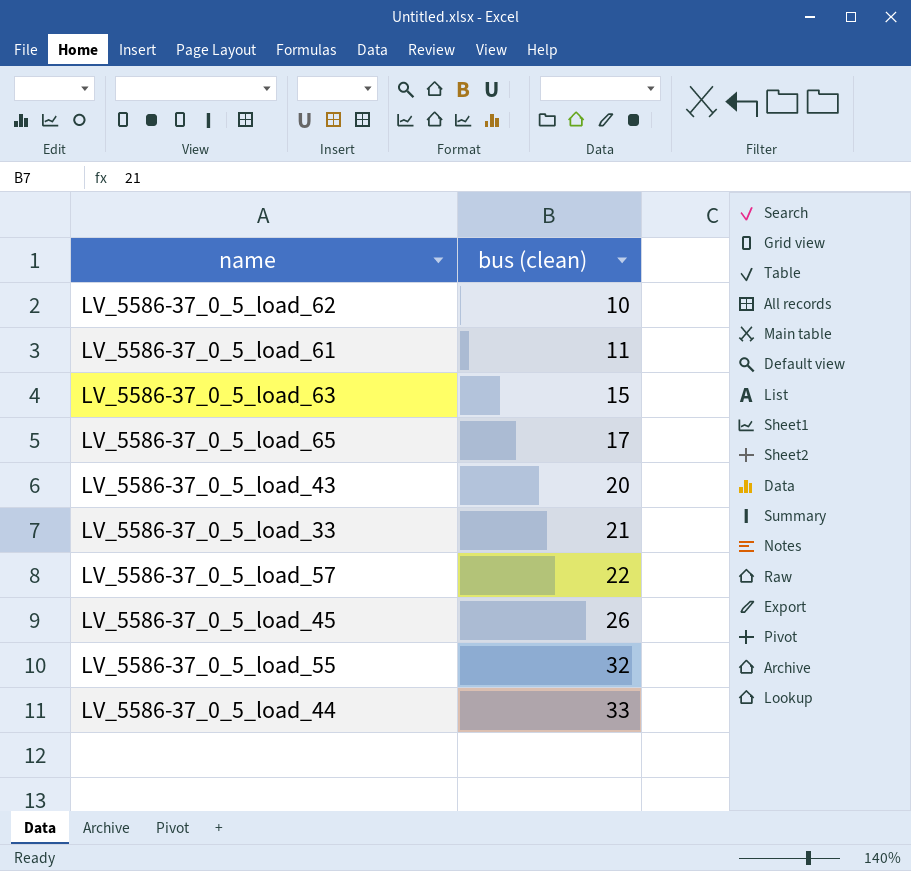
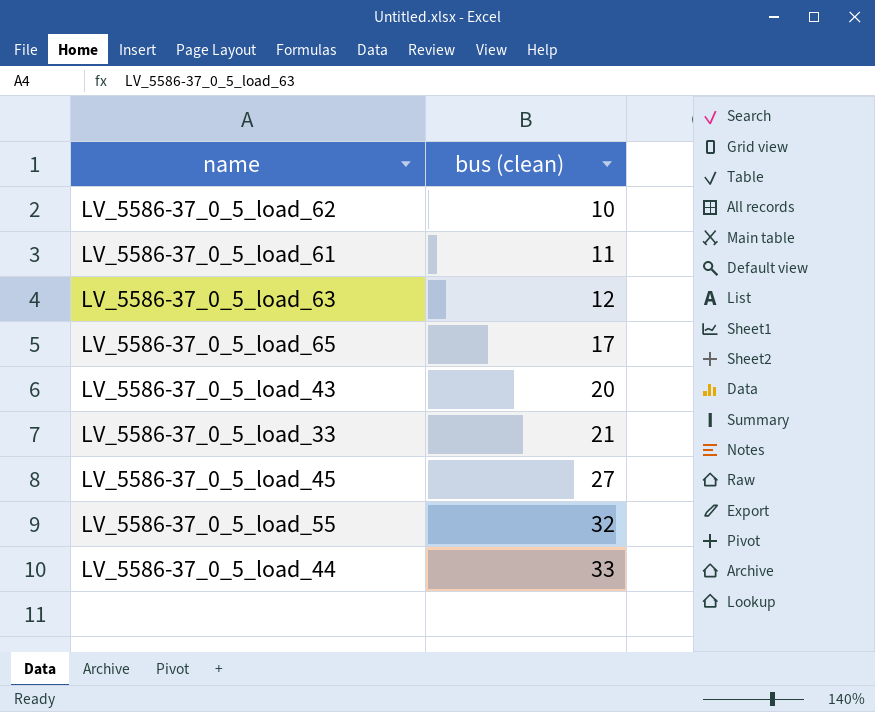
row LV_5586-37_0_5_load_57: 22 -> none
LV_5586-37_0_5_load_63 | bus (clean): 15 -> 12
LV_5586-37_0_5_load_45 | bus (clean): 26 -> 27

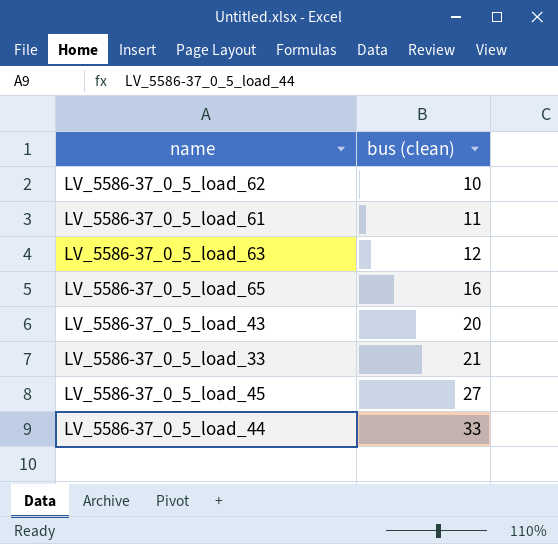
row LV_5586-37_0_5_load_55: 32 -> none
LV_5586-37_0_5_load_65 | bus (clean): 17 -> 16

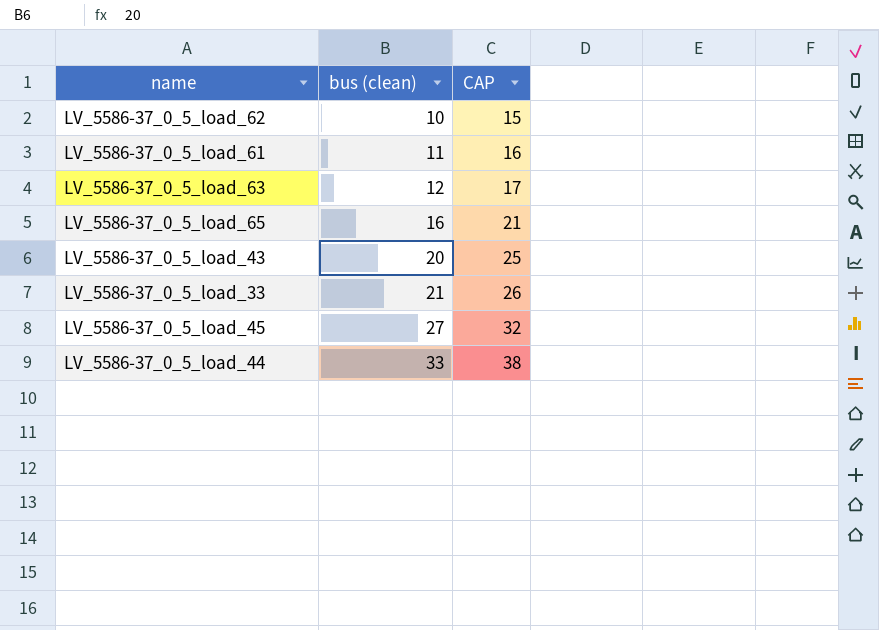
column CAP | formula: none -> [bus (clean)] + 5

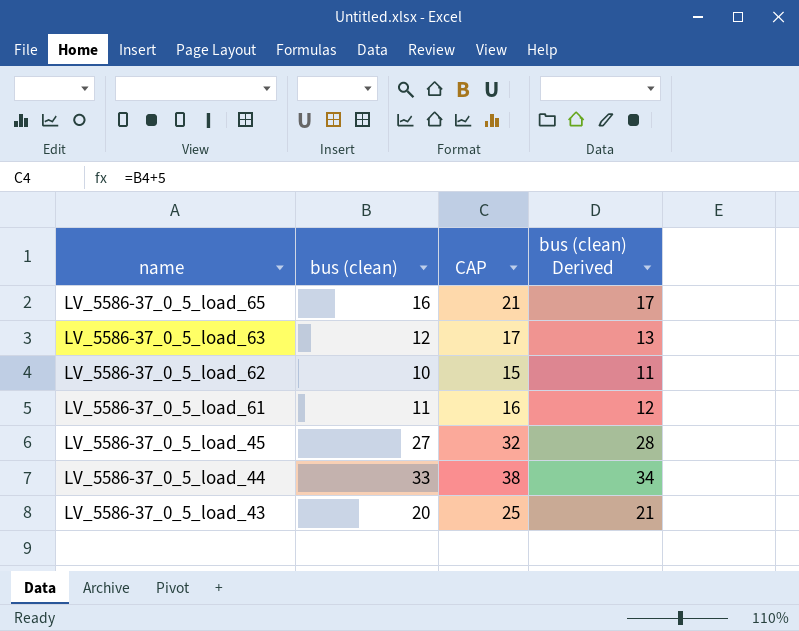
row order: bus (clean) ascending -> name descending
column bus (clean) Derived | formula: none -> [bus (clean)] + 1
row LV_5586-37_0_5_load_33: 21 | 26 -> none

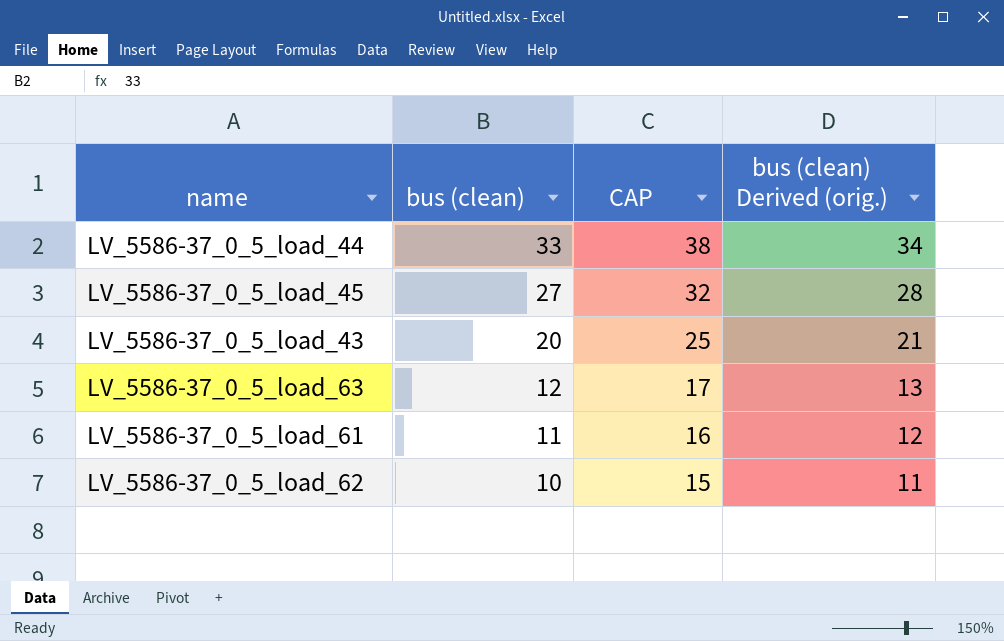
row order: name descending -> bus (clean) descending
column name: bus (clean) Derived -> bus (clean) Derived (orig.)
row LV_5586-37_0_5_load_65: 16 | 21 | 17 -> none

